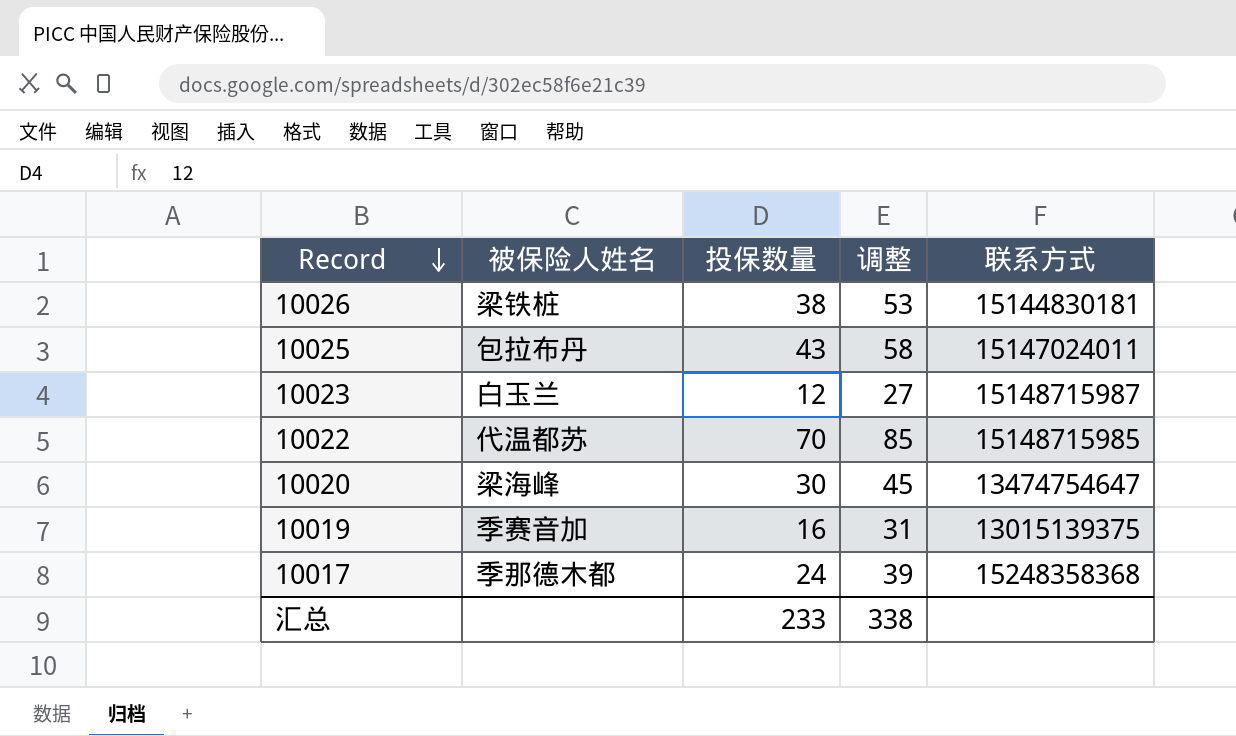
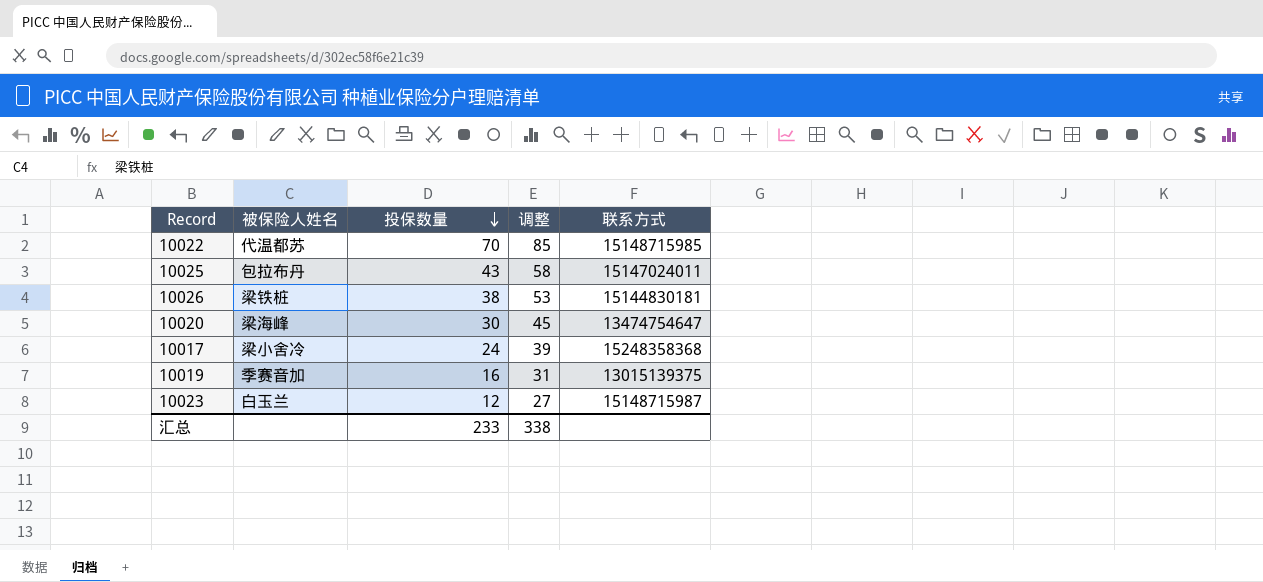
row order: Record descending -> 投保数量 descending
10017 | 被保险人姓名: 季那德木都 -> 梁小舍冷

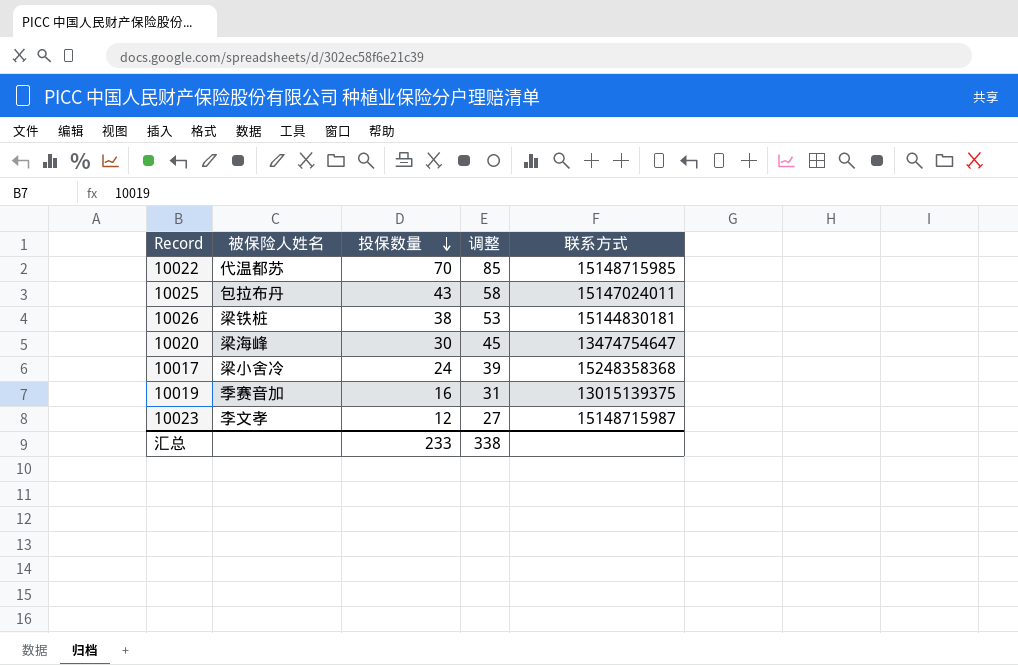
10023 | 被保险人姓名: 白玉兰 -> 李文孝

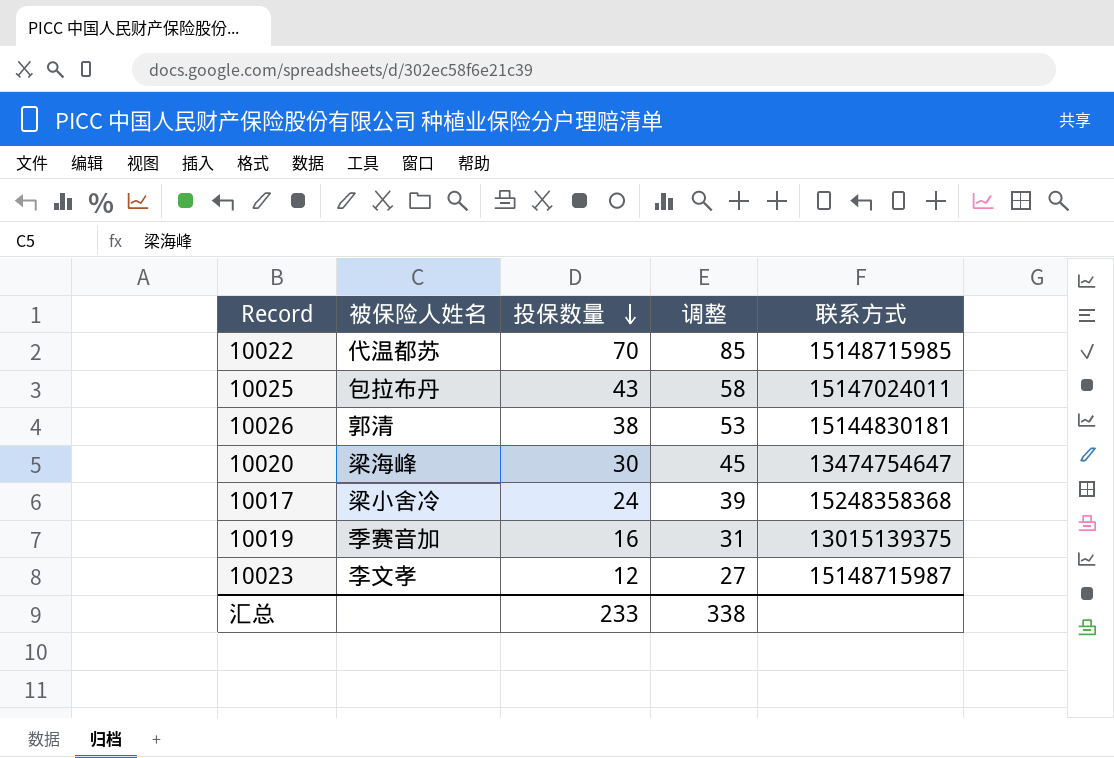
10026 | 被保险人姓名: 梁铁桩 -> 郭清

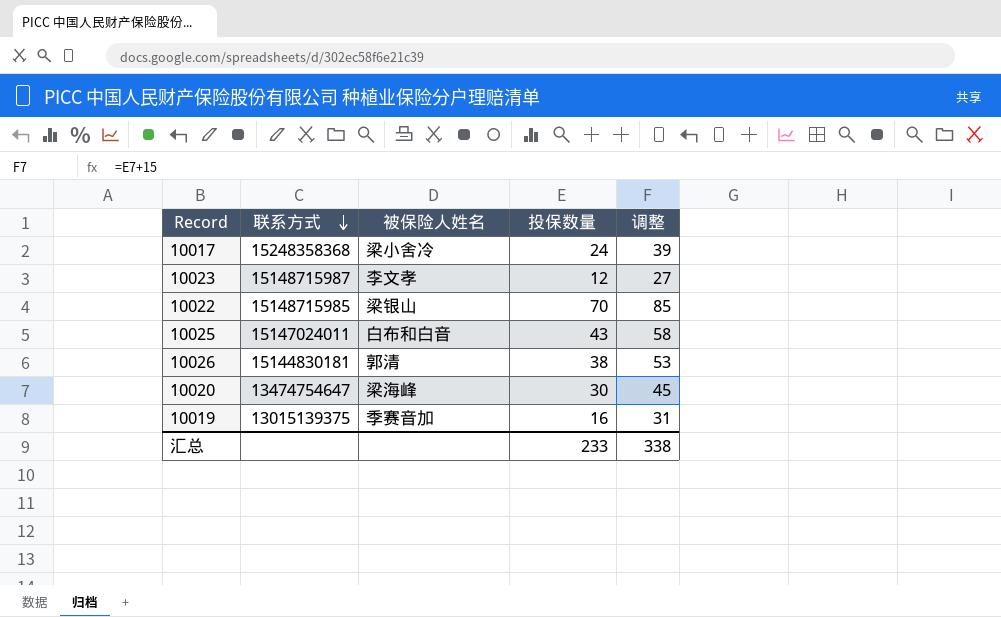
row order: 投保数量 descending -> 联系方式 descending
column 联系方式 | position: 5 -> 2
10022 | 被保险人姓名: 代温都苏 -> 梁银山
10025 | 被保险人姓名: 包拉布丹 -> 白布和白音

